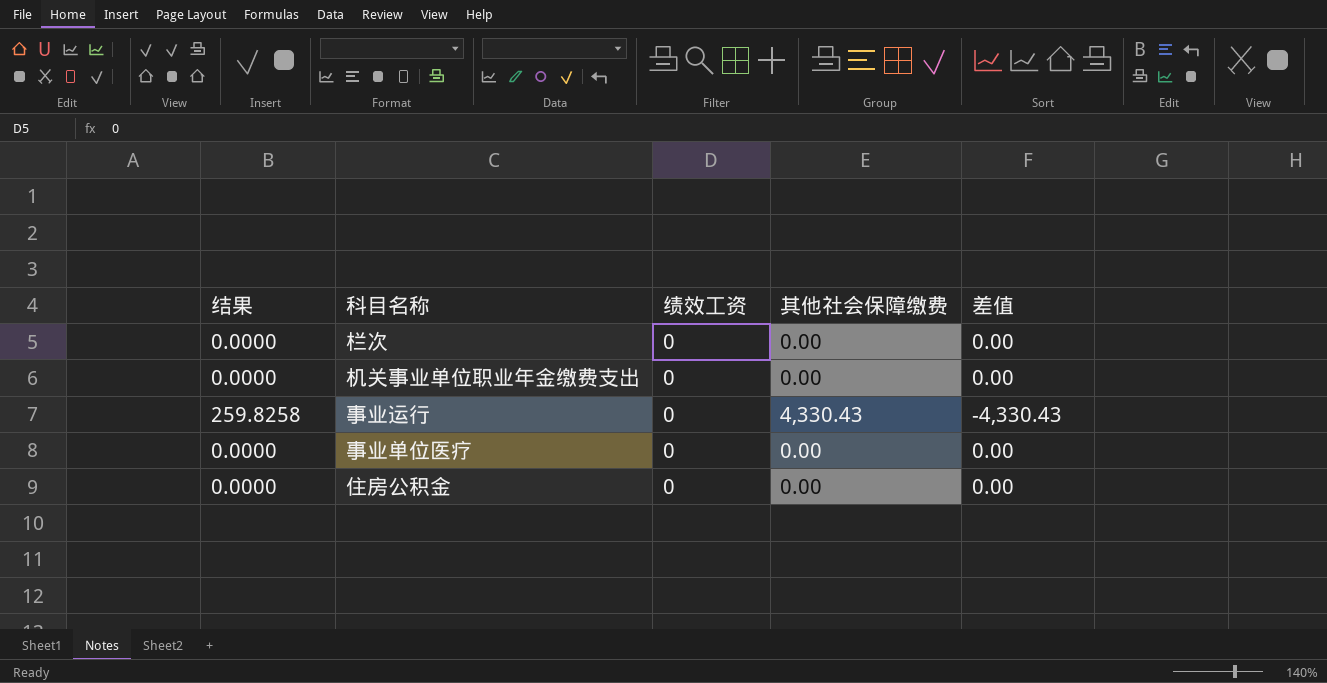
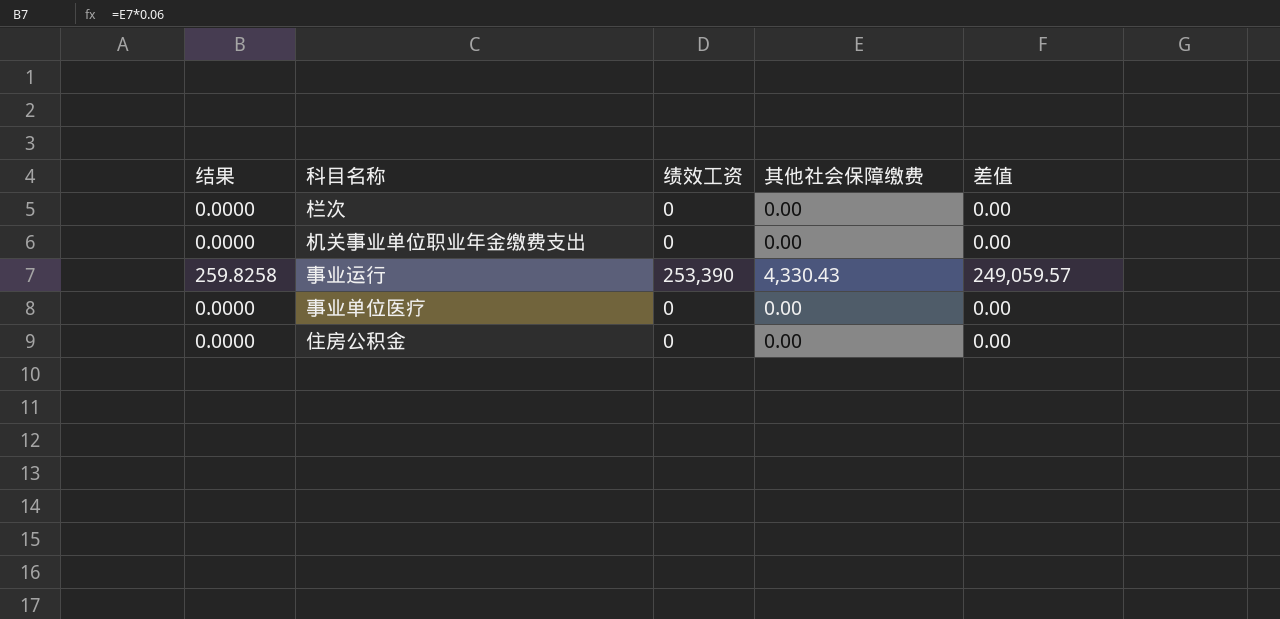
事业运行 | 绩效工资: 0 -> 253,390
事业运行 | 差值: -4,330.43 -> 249,059.57

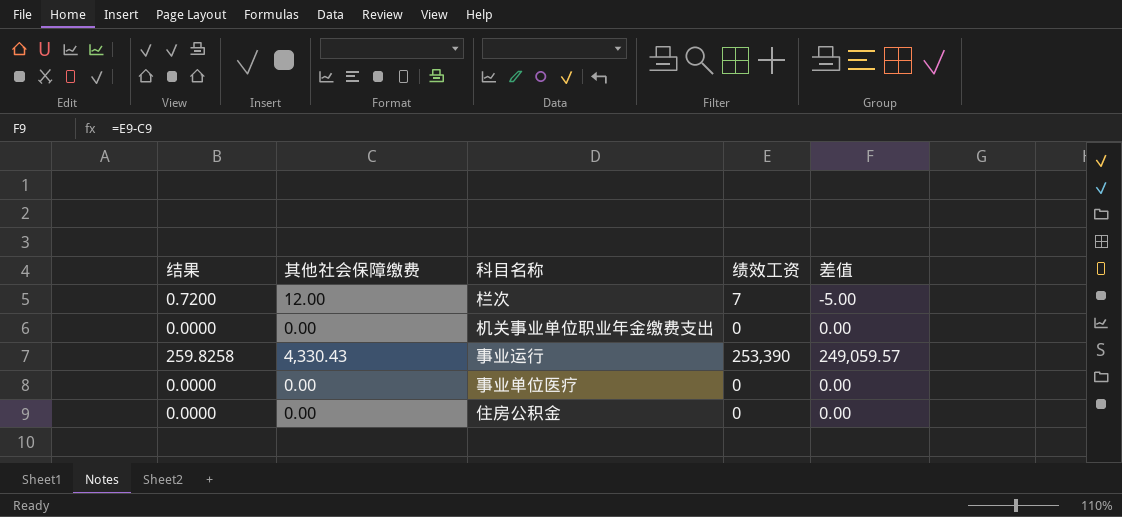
column 其他社会保障缴费 | position: 4 -> 2
栏次 | 结果: 0.0000 -> 0.7200
栏次 | 其他社会保障缴费: 0.00 -> 12.00
栏次 | 绩效工资: 0 -> 7
栏次 | 差值: 0.00 -> -5.00

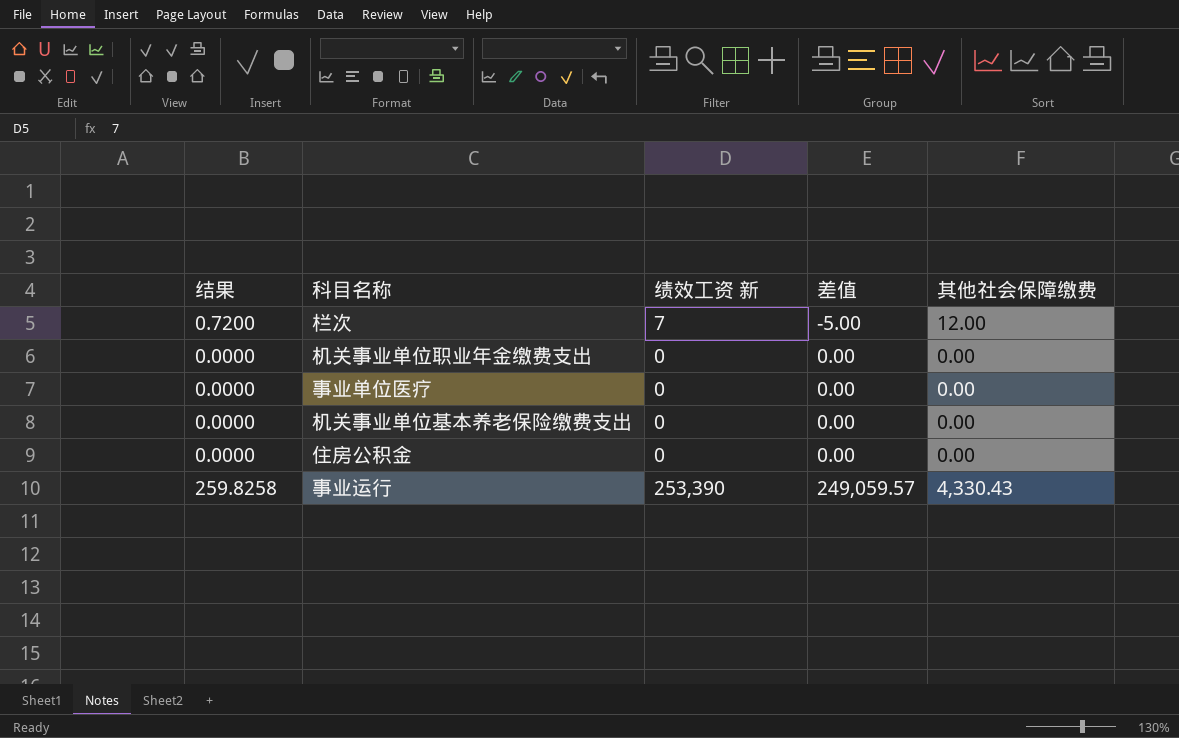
row order: none -> 差值 ascending
column name: 绩效工资 -> 绩效工资 新
column 其他社会保障缴费 | position: 2 -> 5
row 机关事业单位基本养老保险缴费支出: none -> 0.0000 | 0 | 0.00 | 0.00

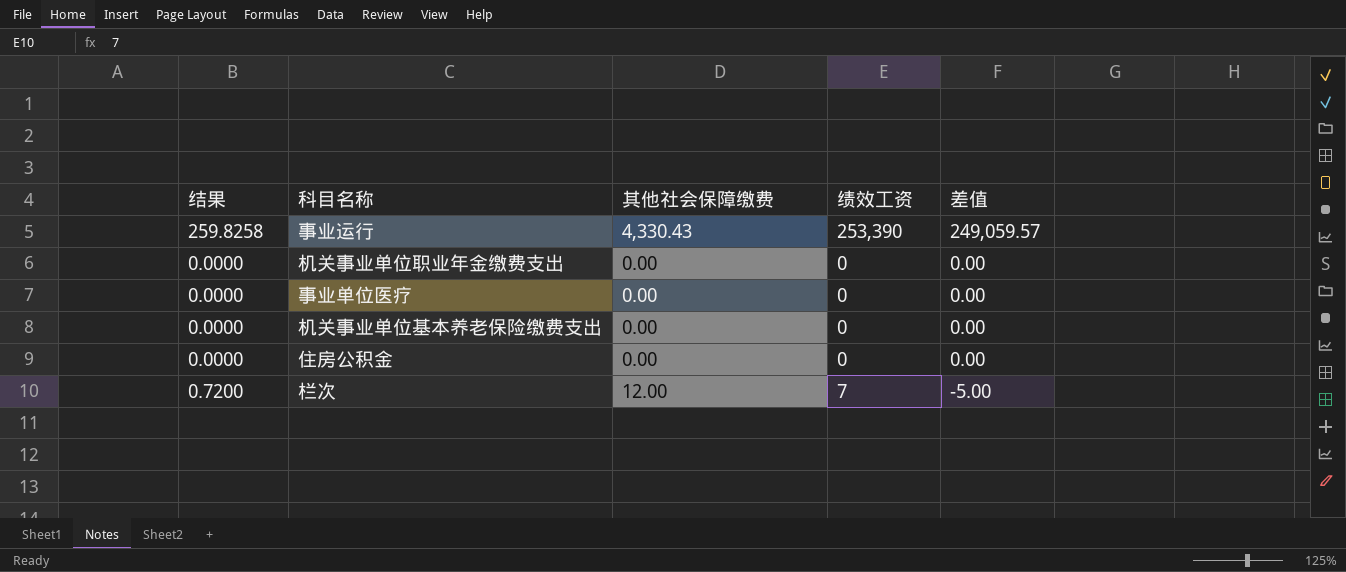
row order: 差值 ascending -> 差值 descending
column 其他社会保障缴费 | position: 5 -> 3
column name: 绩效工资 新 -> 绩效工资

